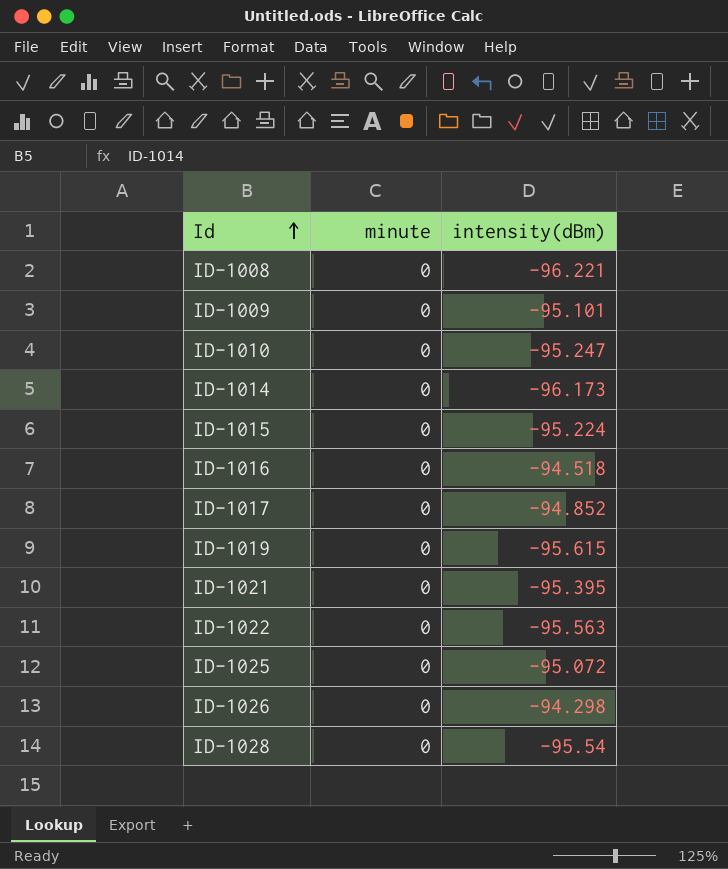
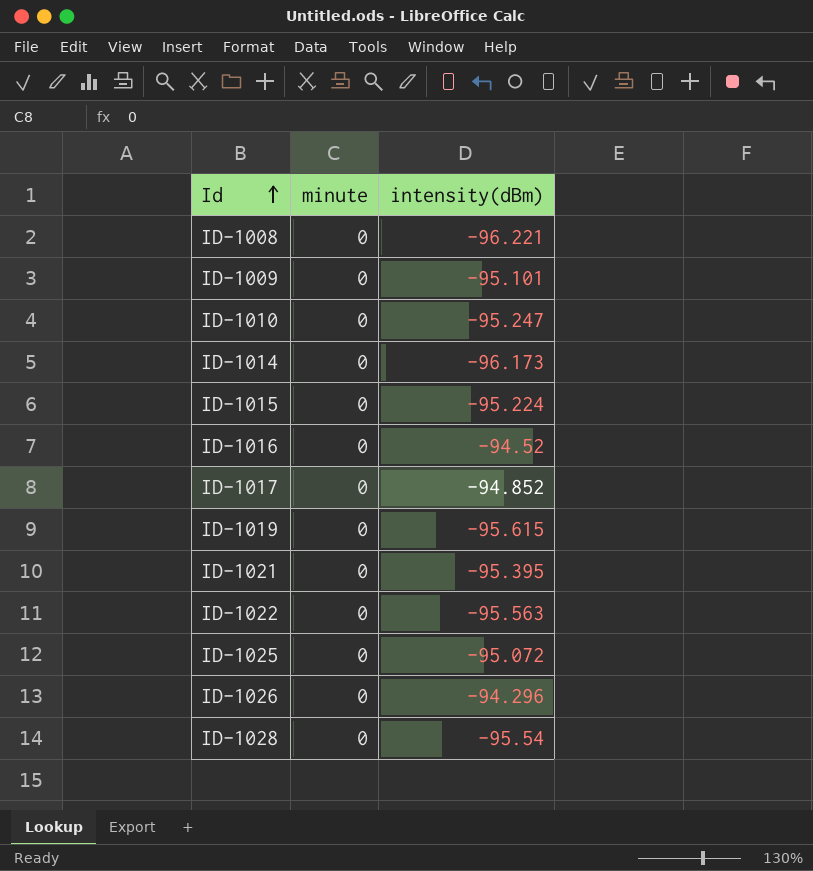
ID-1016 | intensity(dBm): -94.518 -> -94.52
ID-1026 | intensity(dBm): -94.298 -> -94.296

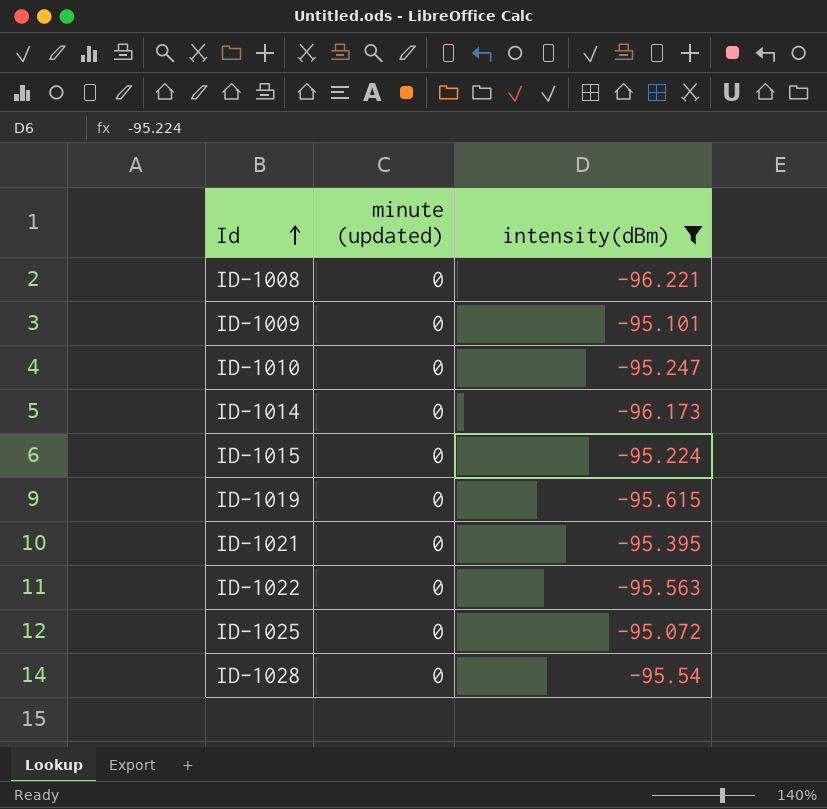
filter: none -> intensity(dBm) <= -95.072
column name: minute -> minute (updated)

